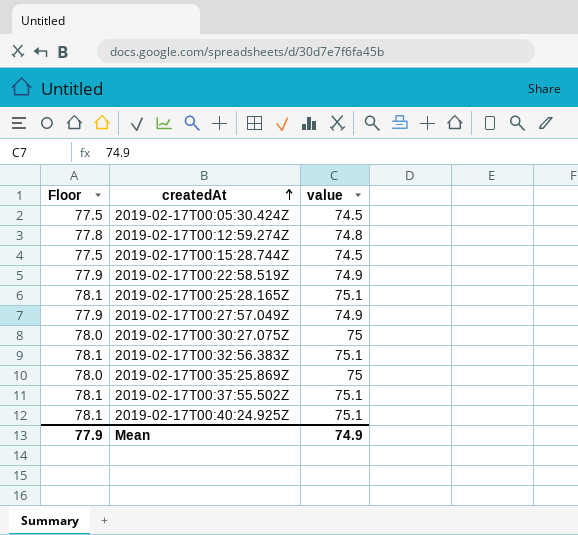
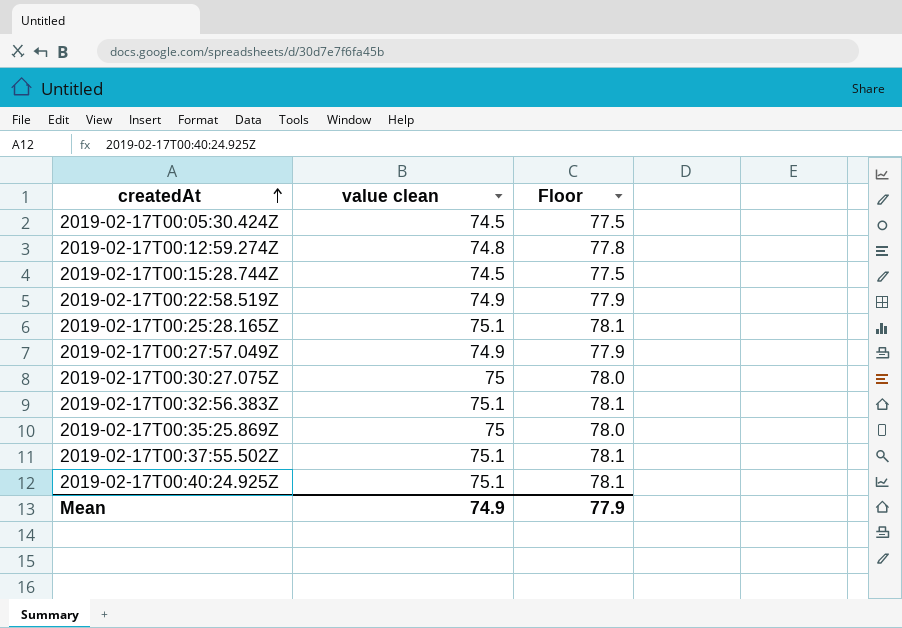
column name: value -> value clean
column Floor | position: 1 -> 3

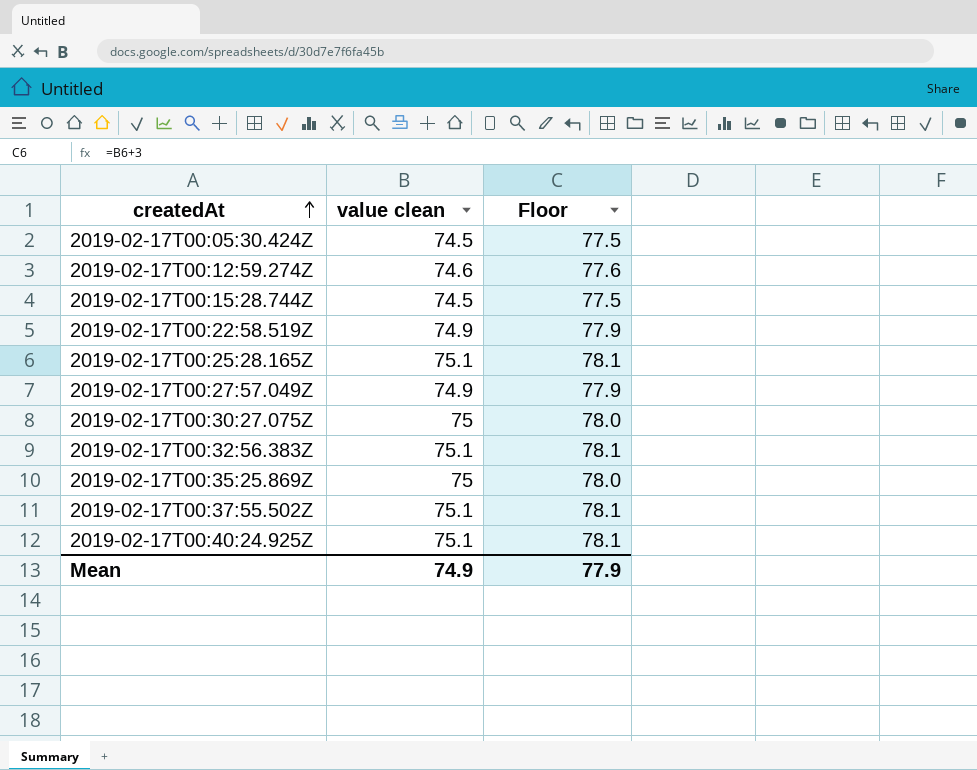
2019-02-17T00:12:59.274Z | value clean: 74.8 -> 74.6
2019-02-17T00:12:59.274Z | Floor: 77.8 -> 77.6

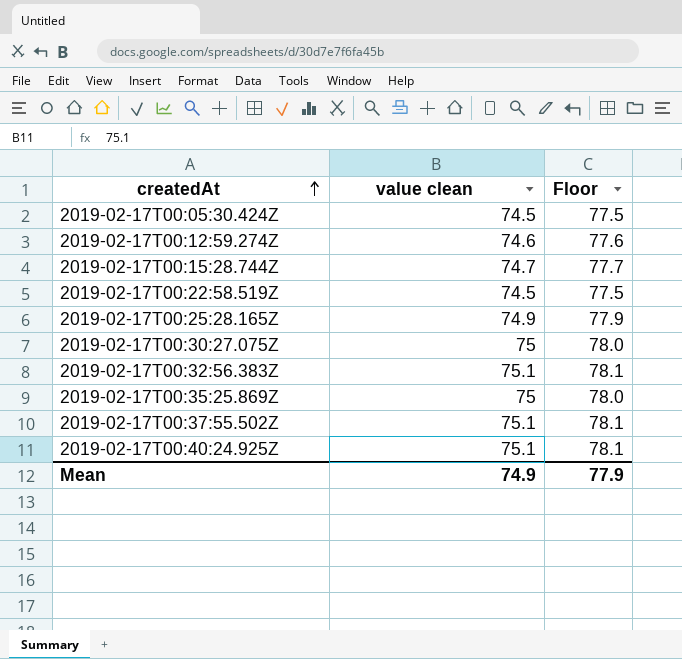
row 2019-02-17T00:27:57.049Z: 74.9 | 77.9 -> none
2019-02-17T00:15:28.744Z | value clean: 74.5 -> 74.7
2019-02-17T00:15:28.744Z | Floor: 77.5 -> 77.7
2019-02-17T00:22:58.519Z | value clean: 74.9 -> 74.5
2019-02-17T00:22:58.519Z | Floor: 77.9 -> 77.5
2019-02-17T00:25:28.165Z | value clean: 75.1 -> 74.9
2019-02-17T00:25:28.165Z | Floor: 78.1 -> 77.9

